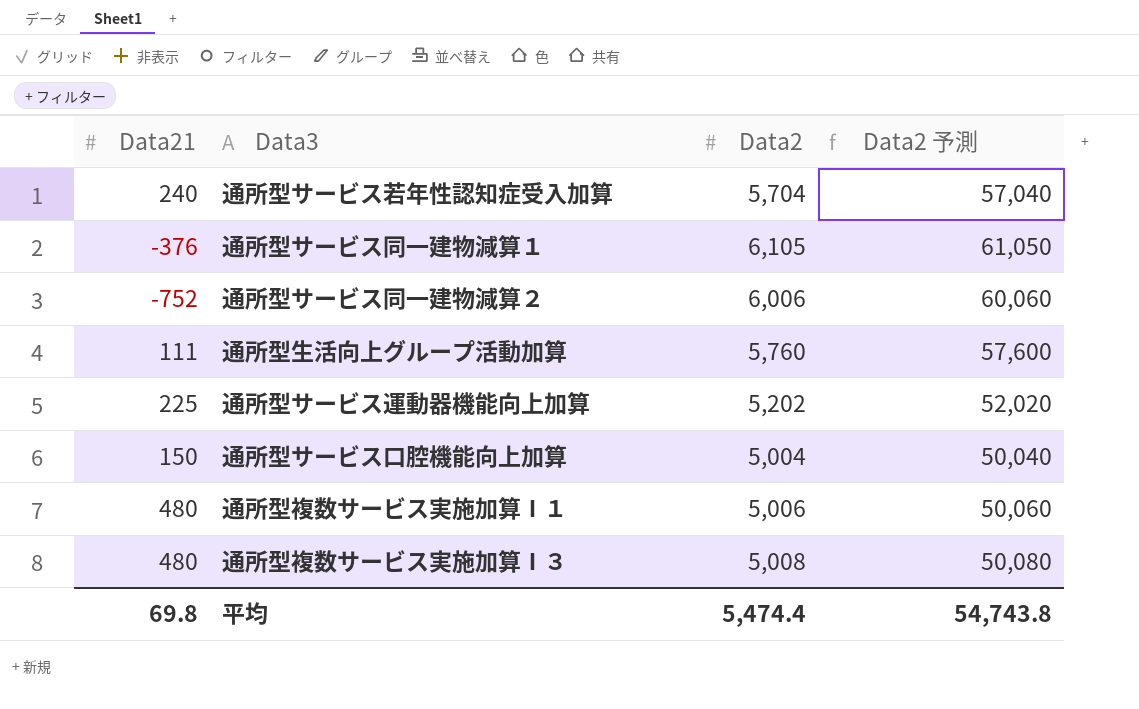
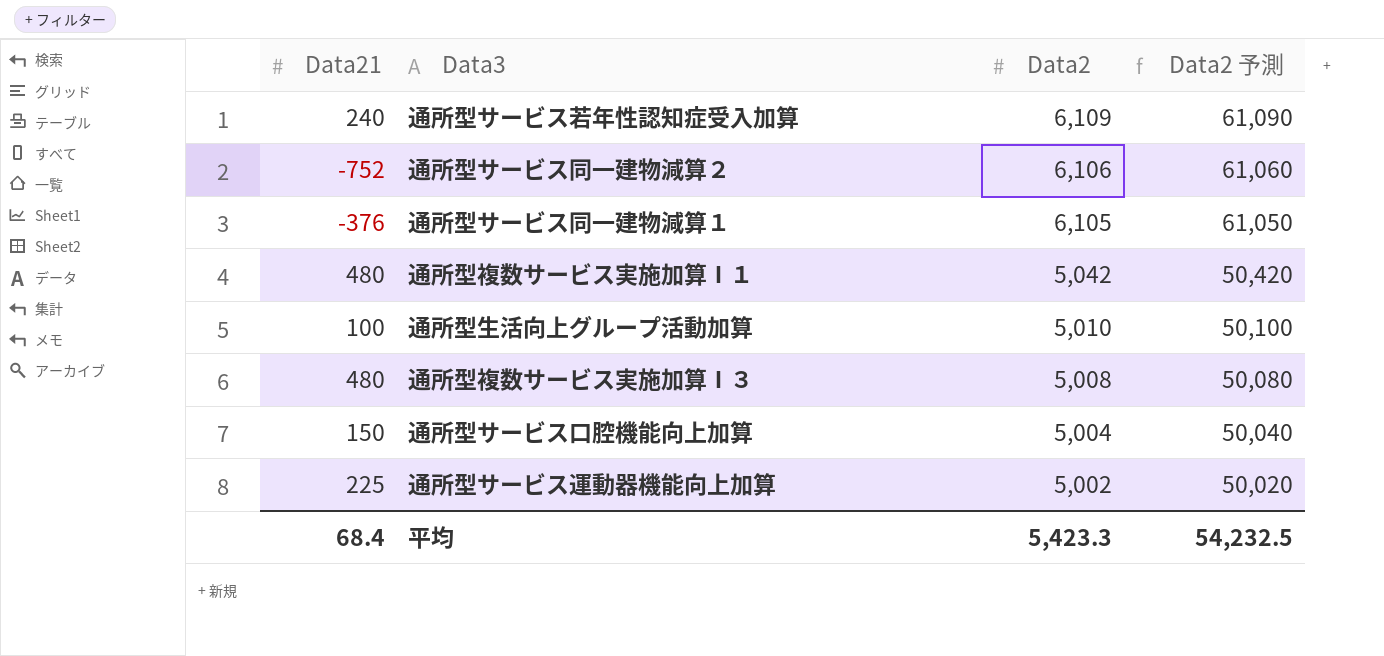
row order: none -> Data2 descending
通所型サービス若年性認知症受入加算 | Data2: 5,704 -> 6,109
通所型サービス若年性認知症受入加算 | Data2 予測: 57,040 -> 61,090
通所型サービス同一建物減算２ | Data2: 6,006 -> 6,106
通所型サービス同一建物減算２ | Data2 予測: 60,060 -> 61,060
通所型複数サービス実施加算Ⅰ１ | Data2: 5,006 -> 5,042
通所型複数サービス実施加算Ⅰ１ | Data2 予測: 50,060 -> 50,420
通所型生活向上グループ活動加算 | Data21: 111 -> 100
通所型生活向上グループ活動加算 | Data2: 5,760 -> 5,010
通所型生活向上グループ活動加算 | Data2 予測: 57,600 -> 50,100
通所型サービス運動器機能向上加算 | Data2: 5,202 -> 5,002
通所型サービス運動器機能向上加算 | Data2 予測: 52,020 -> 50,020
平均 | Data21: 69.8 -> 68.4
平均 | Data2: 5,474.4 -> 5,423.3
平均 | Data2 予測: 54,743.8 -> 54,232.5

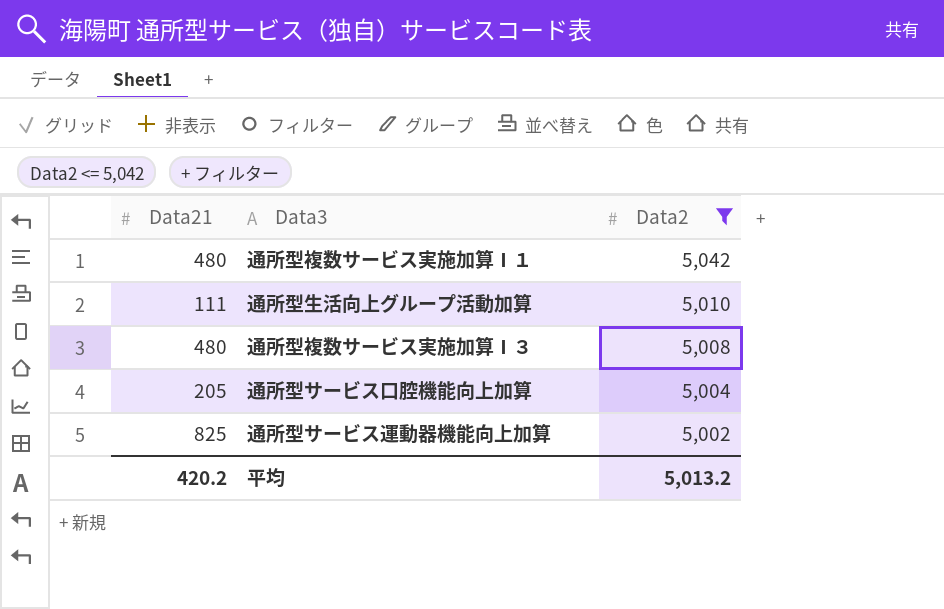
filter: none -> Data2 <= 5,042
column Data2 予測 | formula: [Data2] * 10 -> none
通所型生活向上グループ活動加算 | Data21: 100 -> 111
通所型サービス口腔機能向上加算 | Data21: 150 -> 205
通所型サービス運動器機能向上加算 | Data21: 225 -> 825
平均 | Data21: 68.4 -> 420.2
平均 | Data2: 5,423.3 -> 5,013.2

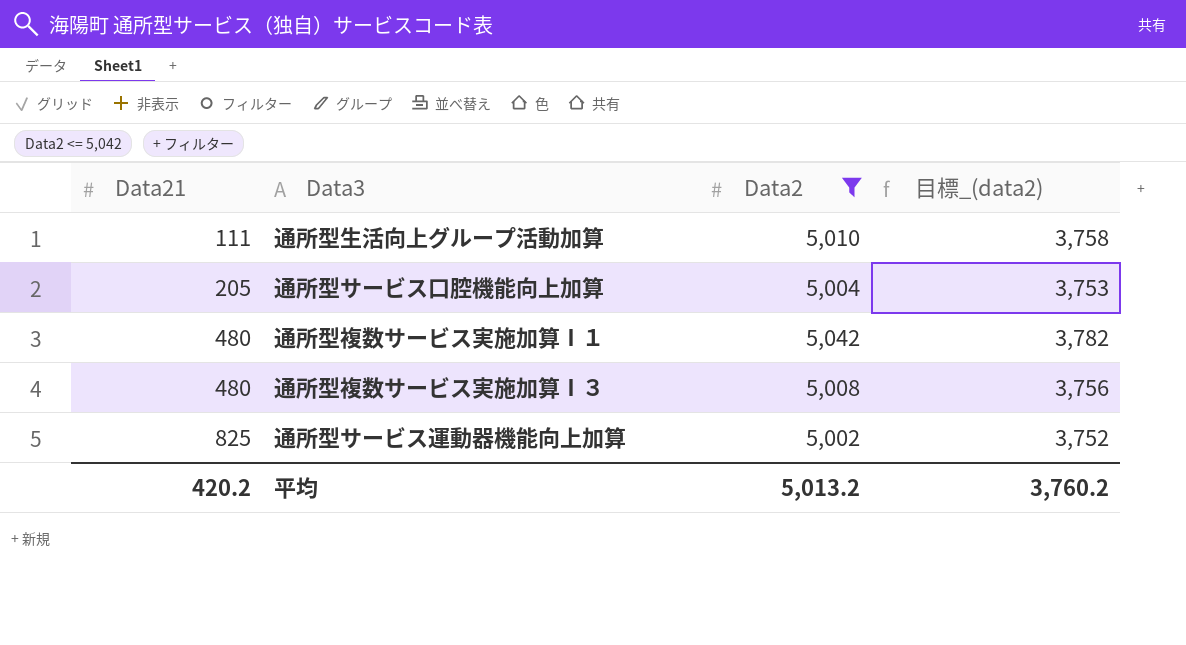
row order: Data2 descending -> Data21 ascending
column 目標_(data2) | formula: none -> [Data2] * 0.75

